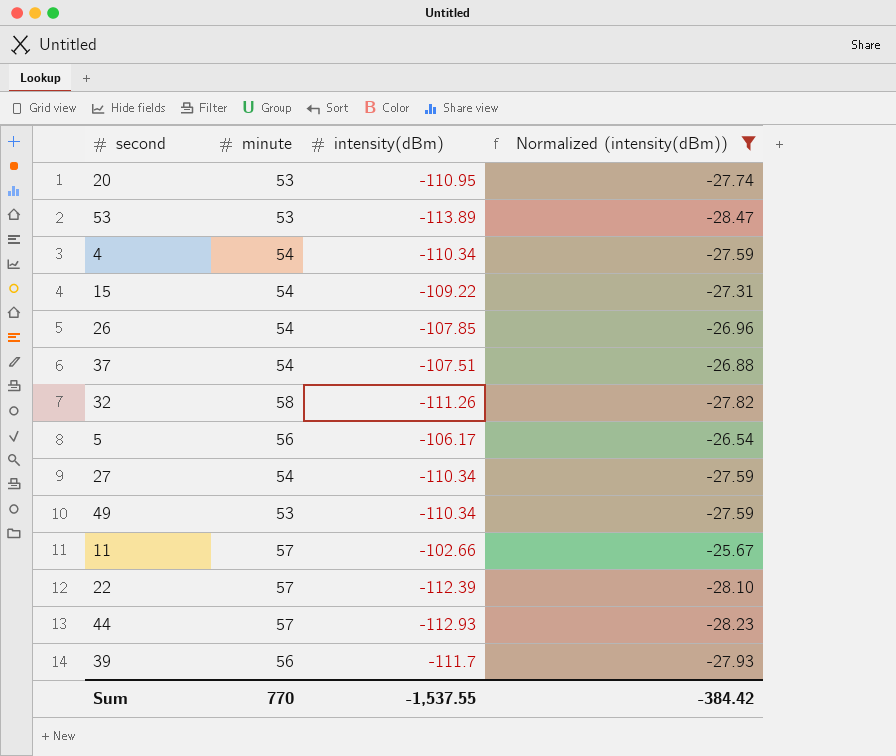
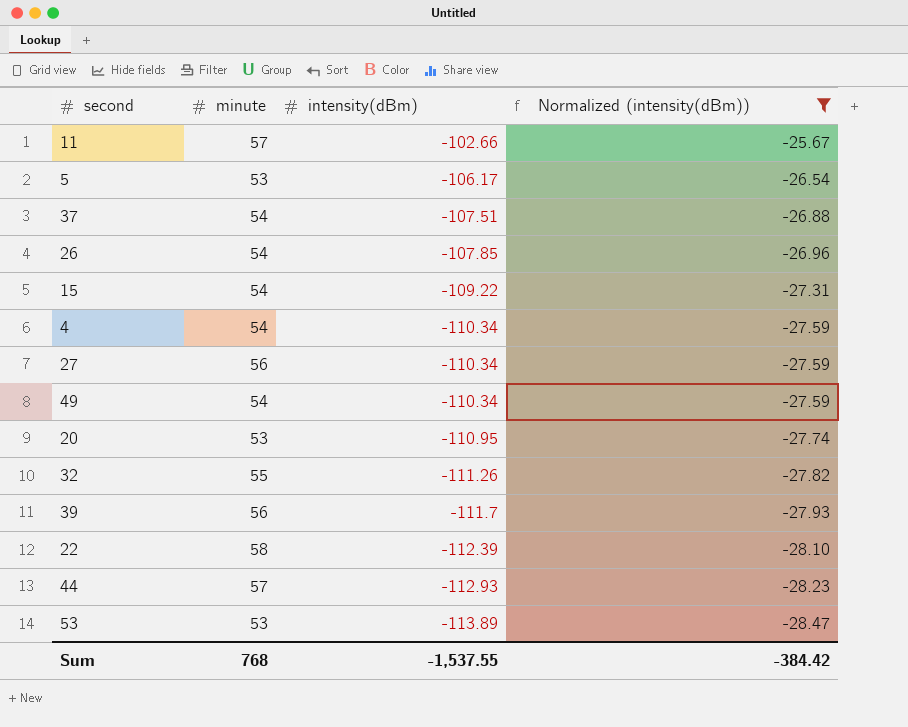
row order: none -> intensity(dBm) descending
5 | minute: 56 -> 53
27 | minute: 54 -> 56
49 | minute: 53 -> 54
32 | minute: 58 -> 55
22 | minute: 57 -> 58
Sum | minute: 770 -> 768

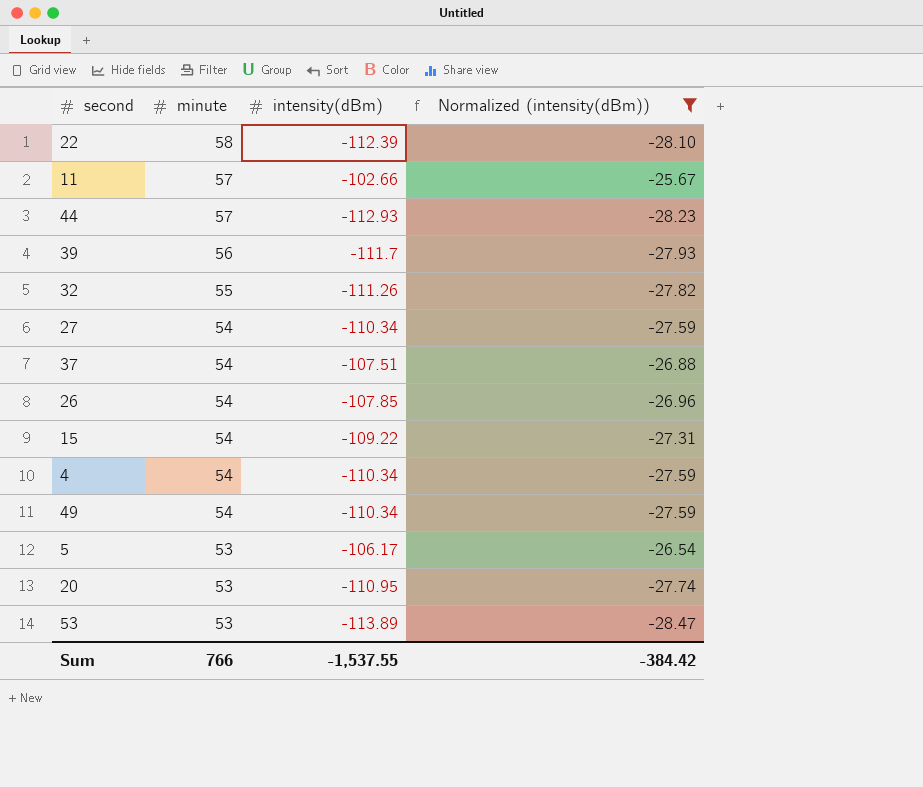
row order: intensity(dBm) descending -> minute descending
27 | minute: 56 -> 54
Sum | minute: 768 -> 766

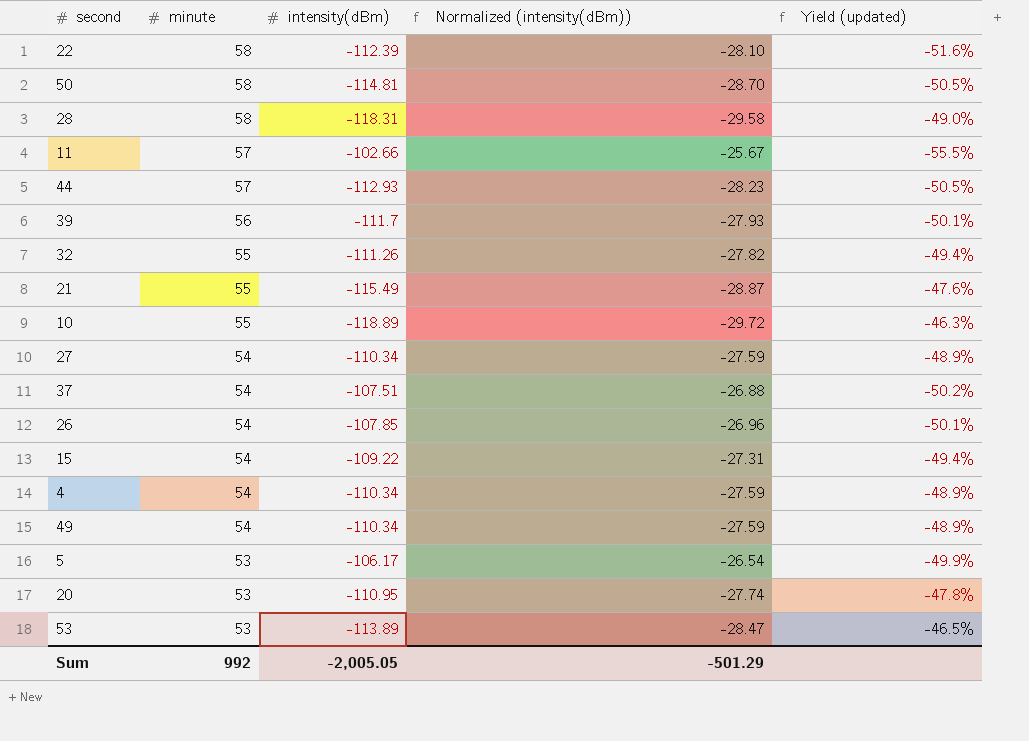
filter: Normalized (intensity(dBm)) >= -28.47 -> none
column Yield (updated) | formula: none -> [minute] / [intensity(dBm)]
Sum | minute: 766 -> 992
Sum | intensity(dBm): -1,537.55 -> -2,005.05
Sum | Normalized (intensity(dBm)): -384.42 -> -501.29

